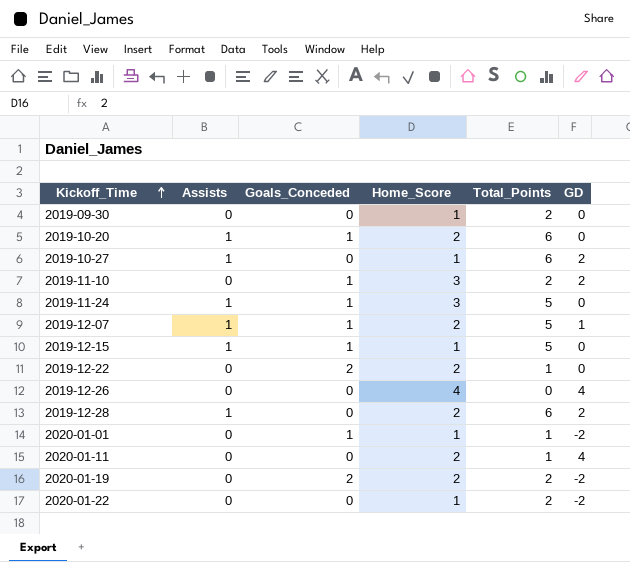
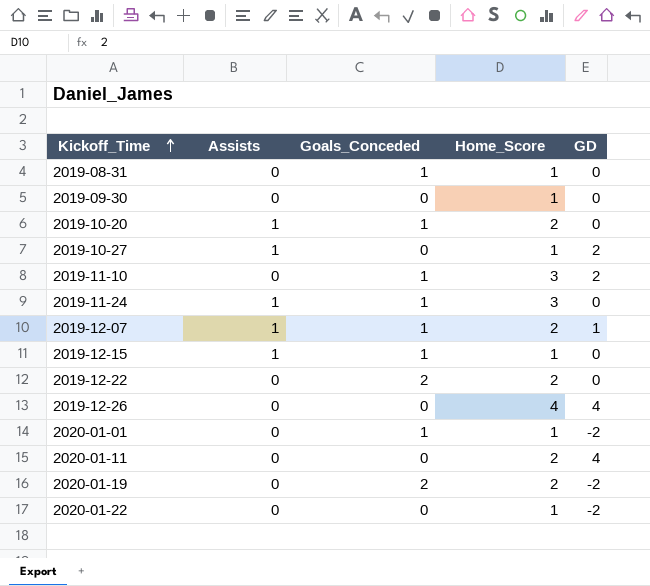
column Total_Points | position: 5 -> none
row 2019-12-28: 1 | 0 | 2 | 6 | 2 -> none
row 2019-08-31: none -> 0 | 1 | 1 | 0

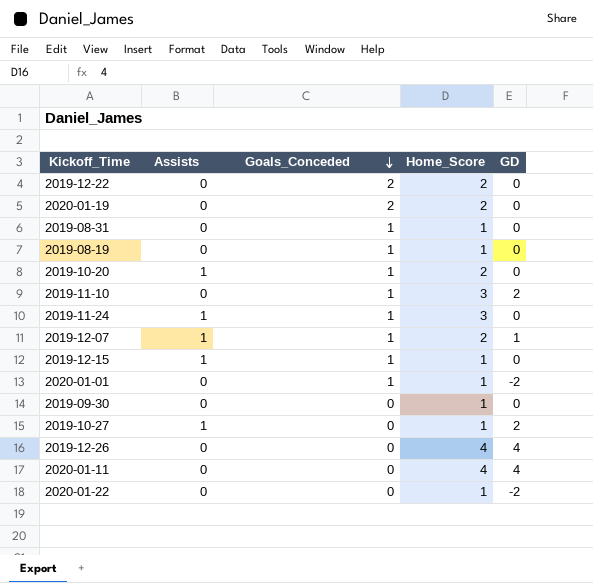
row order: Kickoff_Time ascending -> Goals_Conceded descending
2020-01-19 | GD: -2 -> 0
row 2019-08-19: none -> 0 | 1 | 1 | 0
2020-01-11 | Home_Score: 2 -> 4

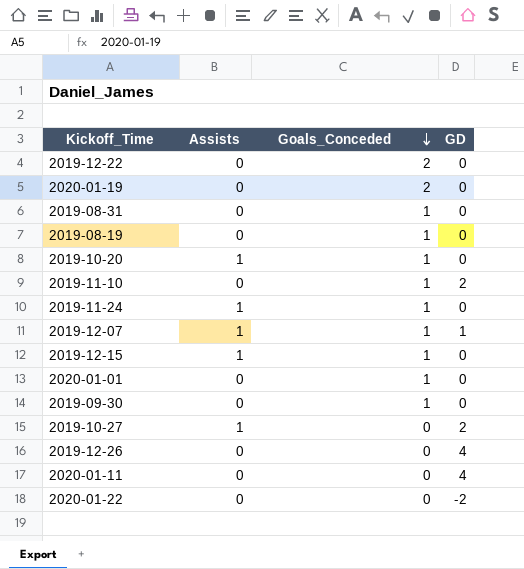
column Home_Score | position: 4 -> none
2020-01-01 | GD: -2 -> 0
2019-09-30 | Goals_Conceded: 0 -> 1

